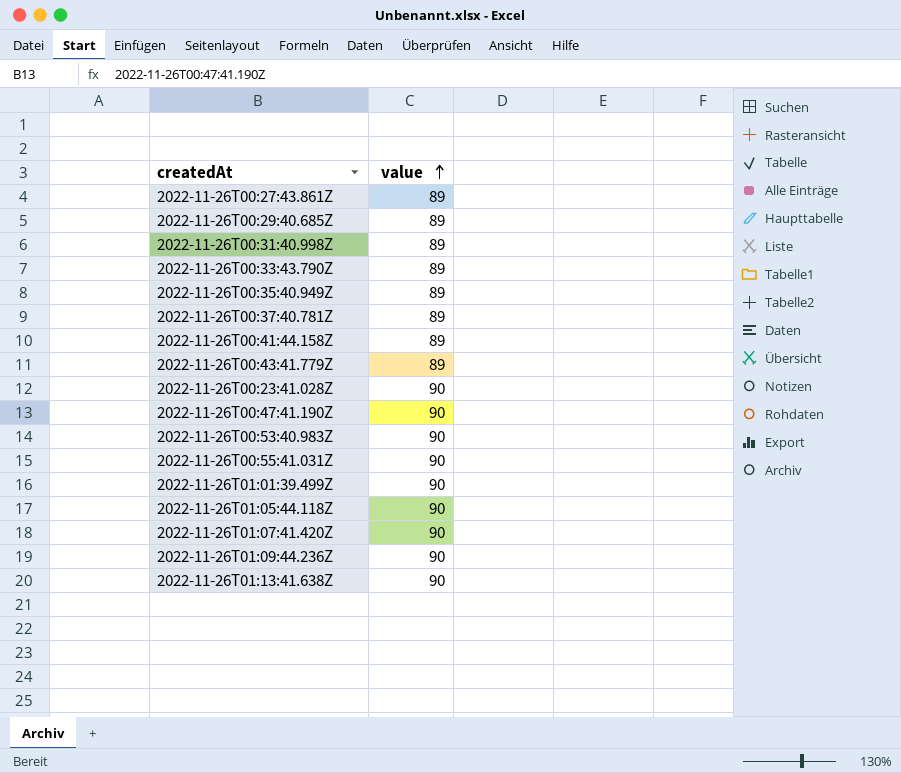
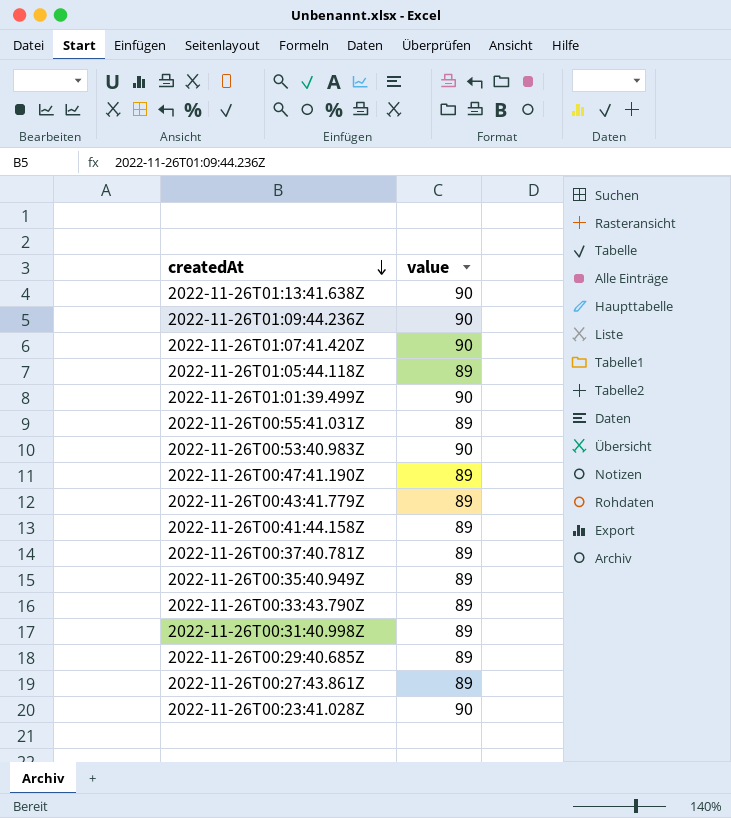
row order: value ascending -> createdAt descending
2022-11-26T01:05:44.118Z | value: 90 -> 89
2022-11-26T00:55:41.031Z | value: 90 -> 89
2022-11-26T00:47:41.190Z | value: 90 -> 89

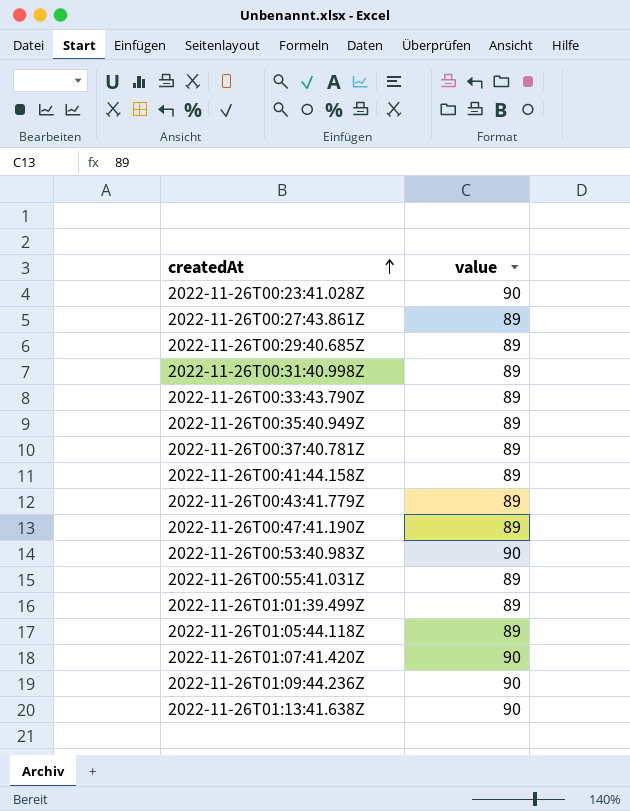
row order: createdAt descending -> createdAt ascending
2022-11-26T01:01:39.499Z | value: 90 -> 89

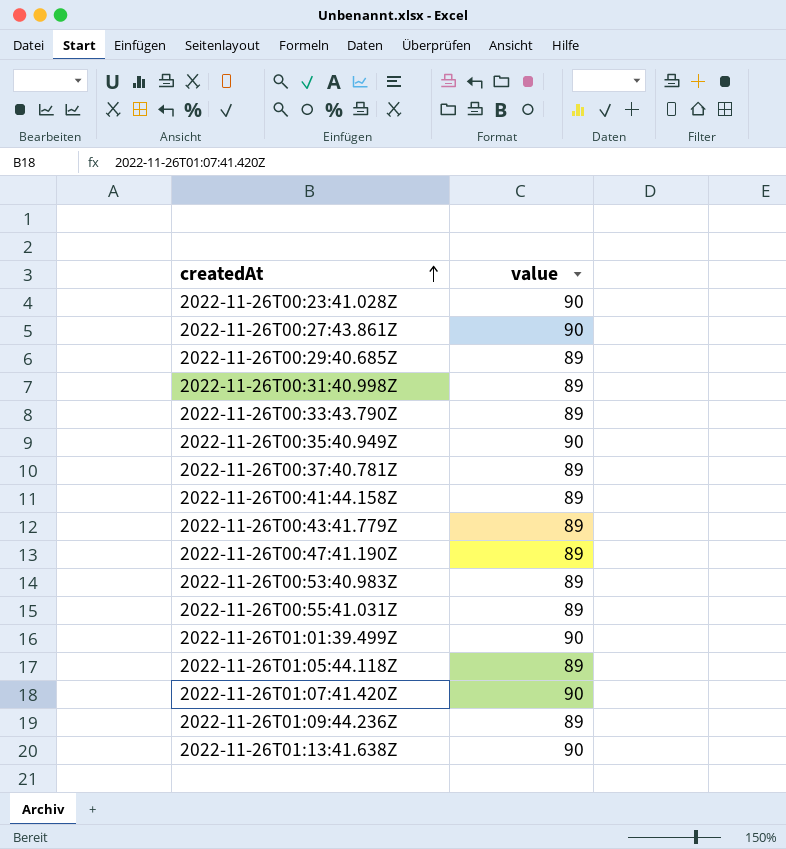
2022-11-26T00:27:43.861Z | value: 89 -> 90
2022-11-26T00:35:40.949Z | value: 89 -> 90
2022-11-26T00:53:40.983Z | value: 90 -> 89
2022-11-26T01:01:39.499Z | value: 89 -> 90
2022-11-26T01:09:44.236Z | value: 90 -> 89

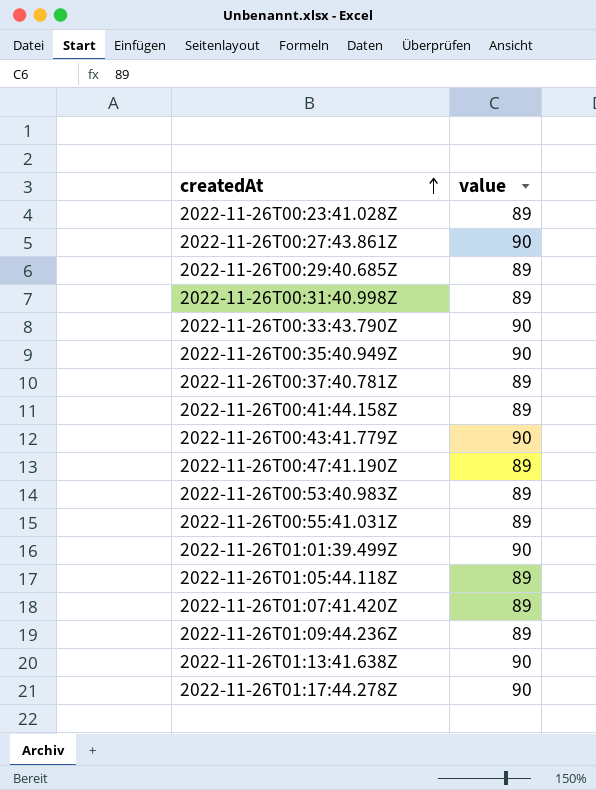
2022-11-26T00:23:41.028Z | value: 90 -> 89
2022-11-26T00:33:43.790Z | value: 89 -> 90
2022-11-26T00:43:41.779Z | value: 89 -> 90
2022-11-26T01:07:41.420Z | value: 90 -> 89
row 2022-11-26T01:17:44.278Z: none -> 90

